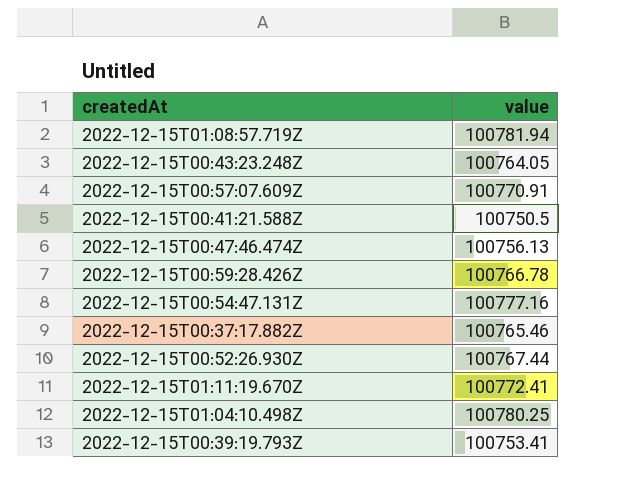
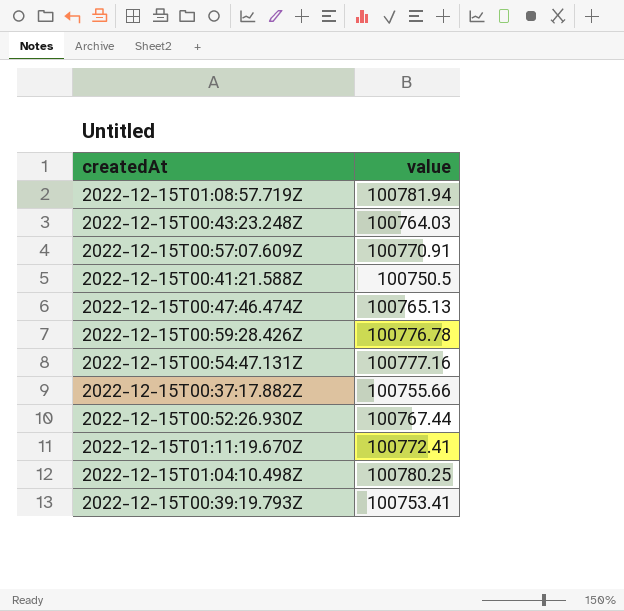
2022-12-15T00:43:23.248Z | value: 100764.05 -> 100764.03
2022-12-15T00:47:46.474Z | value: 100756.13 -> 100765.13
2022-12-15T00:59:28.426Z | value: 100766.78 -> 100776.78
2022-12-15T00:37:17.882Z | value: 100765.46 -> 100755.66

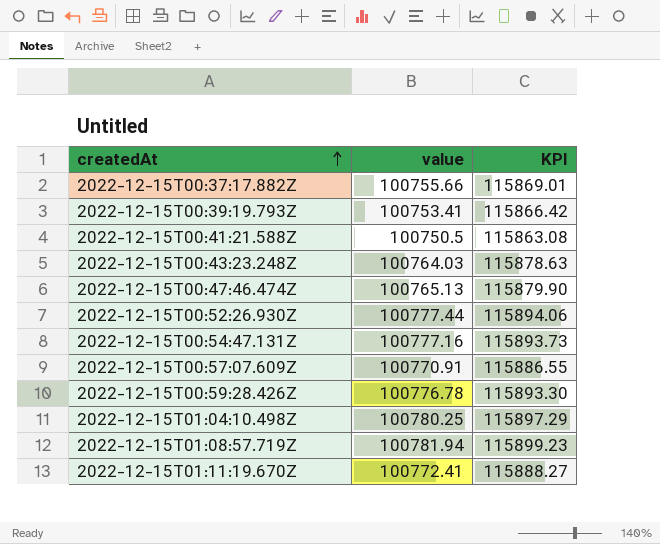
row order: none -> createdAt ascending
column KPI | formula: none -> [value] * 1.15
2022-12-15T00:52:26.930Z | value: 100767.44 -> 100777.44

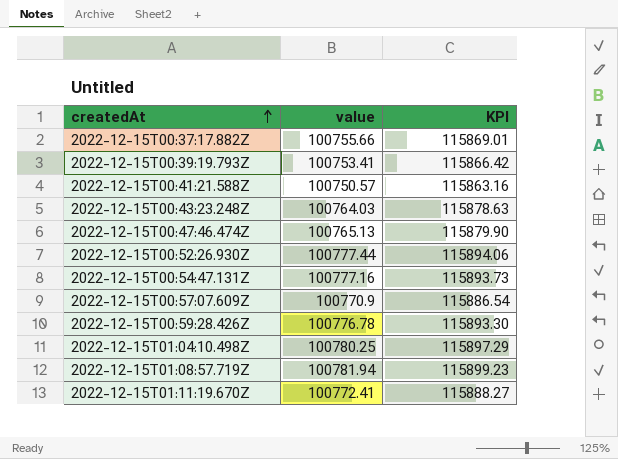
2022-12-15T00:41:21.588Z | value: 100750.5 -> 100750.57
2022-12-15T00:41:21.588Z | KPI: 115863.08 -> 115863.16
2022-12-15T00:57:07.609Z | value: 100770.91 -> 100770.9
2022-12-15T00:57:07.609Z | KPI: 115886.55 -> 115886.54

